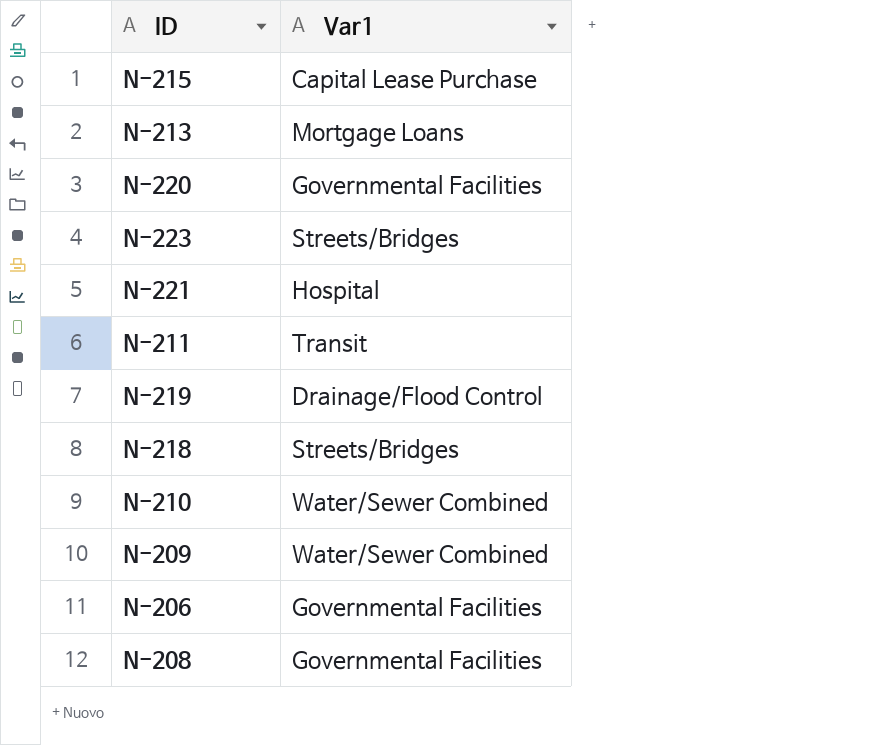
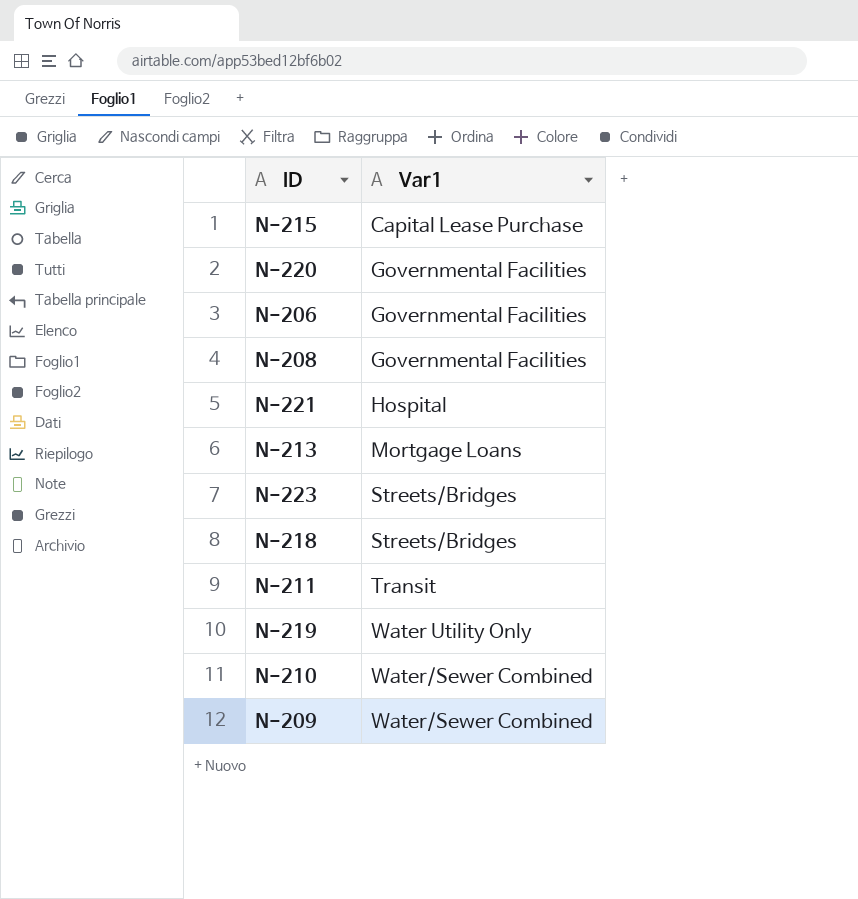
row order: none -> Var1 ascending
N-219 | Var1: Drainage/Flood Control -> Water Utility Only

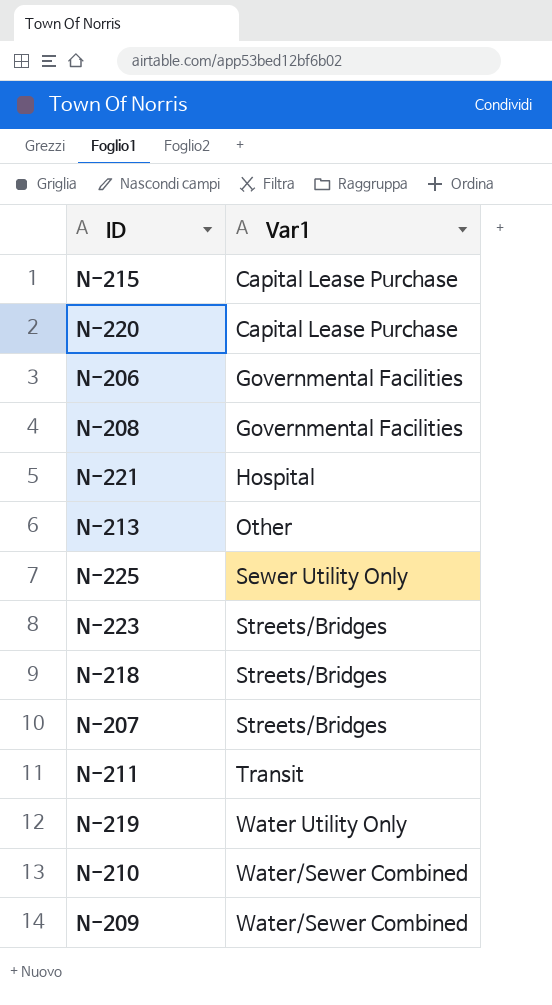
N-220 | Var1: Governmental Facilities -> Capital Lease Purchase
N-213 | Var1: Mortgage Loans -> Other
row N-225: none -> Sewer Utility Only
row N-207: none -> Streets/Bridges

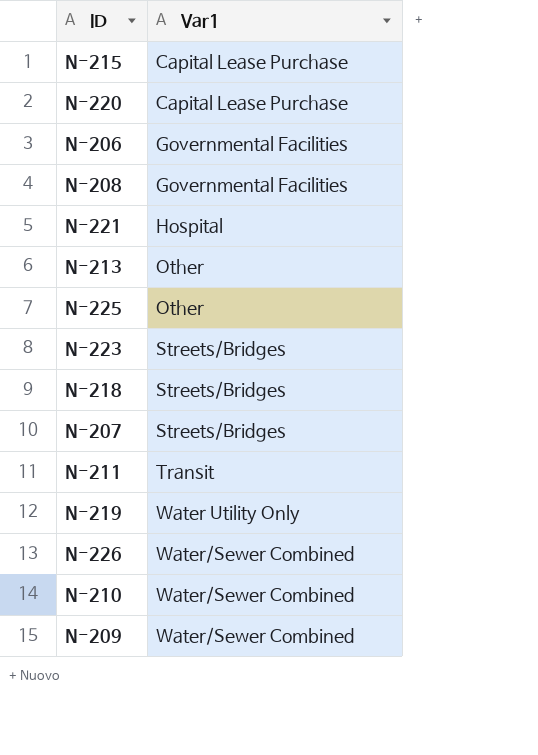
N-225 | Var1: Sewer Utility Only -> Other
row N-226: none -> Water/Sewer Combined

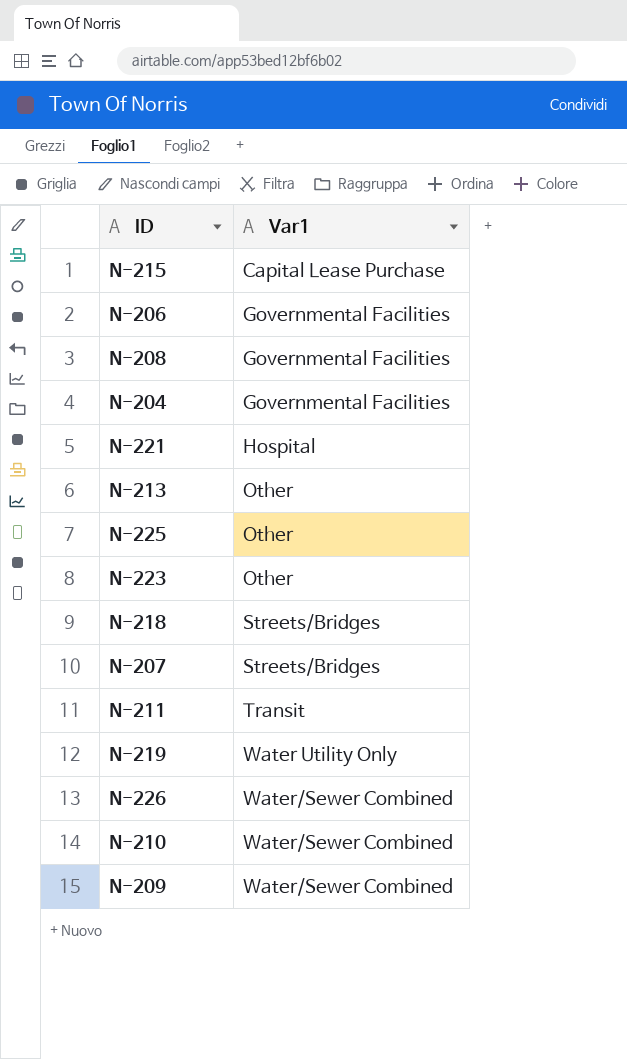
row N-220: Capital Lease Purchase -> none
row N-204: none -> Governmental Facilities
N-223 | Var1: Streets/Bridges -> Other

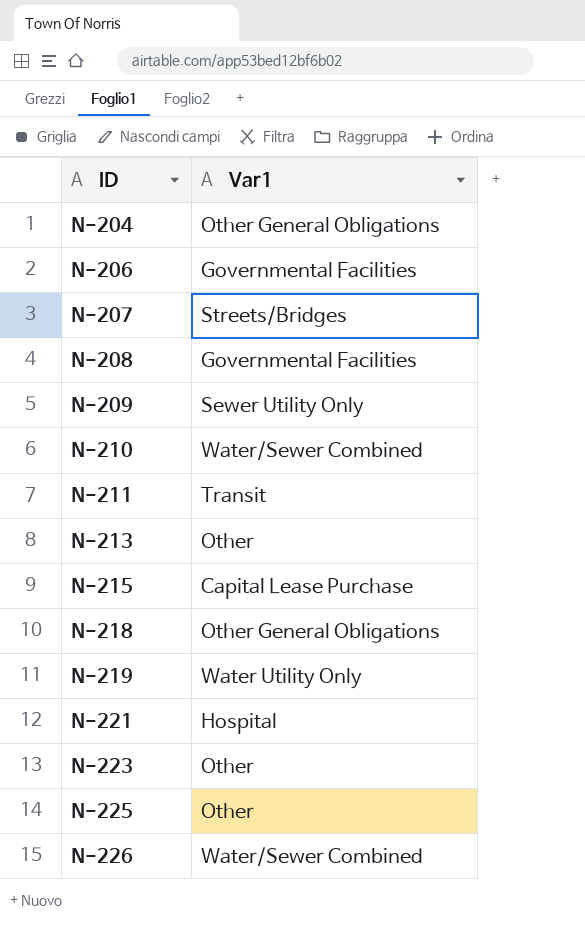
row order: Var1 ascending -> ID ascending
N-204 | Var1: Governmental Facilities -> Other General Obligations
N-209 | Var1: Water/Sewer Combined -> Sewer Utility Only
N-218 | Var1: Streets/Bridges -> Other General Obligations

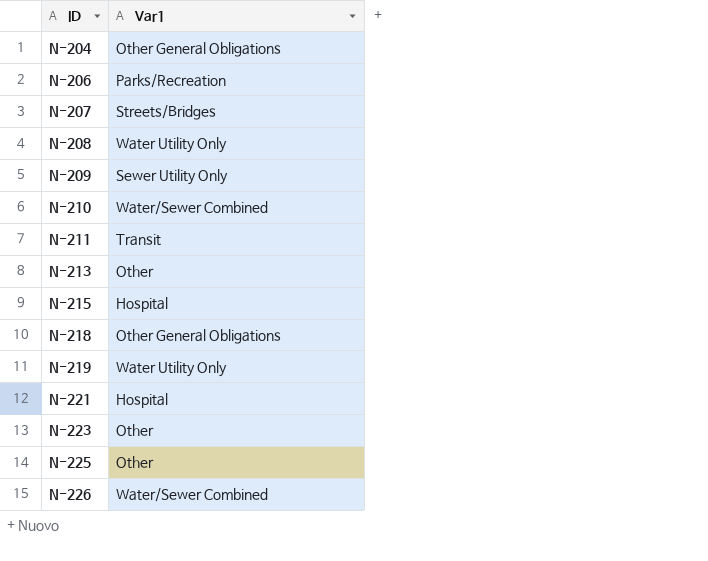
N-206 | Var1: Governmental Facilities -> Parks/Recreation
N-208 | Var1: Governmental Facilities -> Water Utility Only
N-215 | Var1: Capital Lease Purchase -> Hospital

